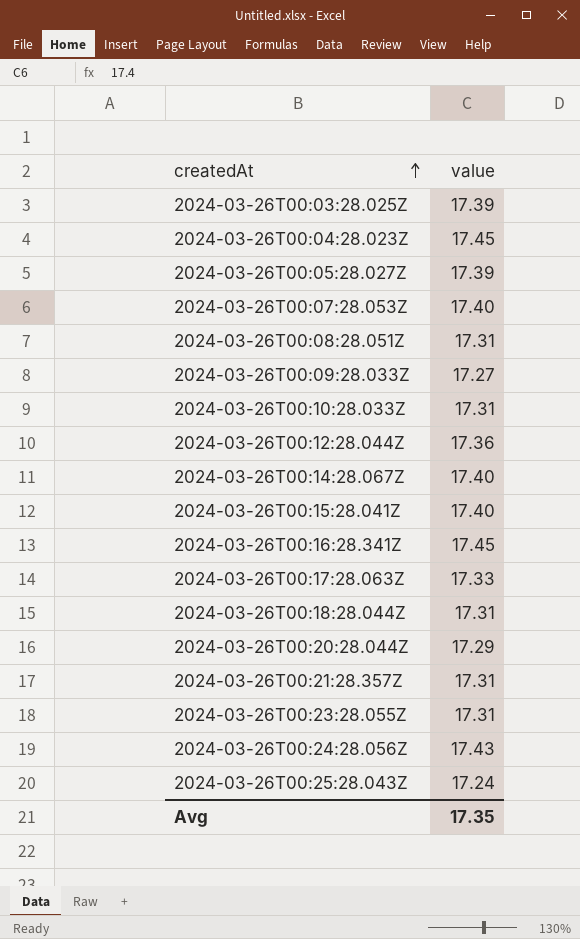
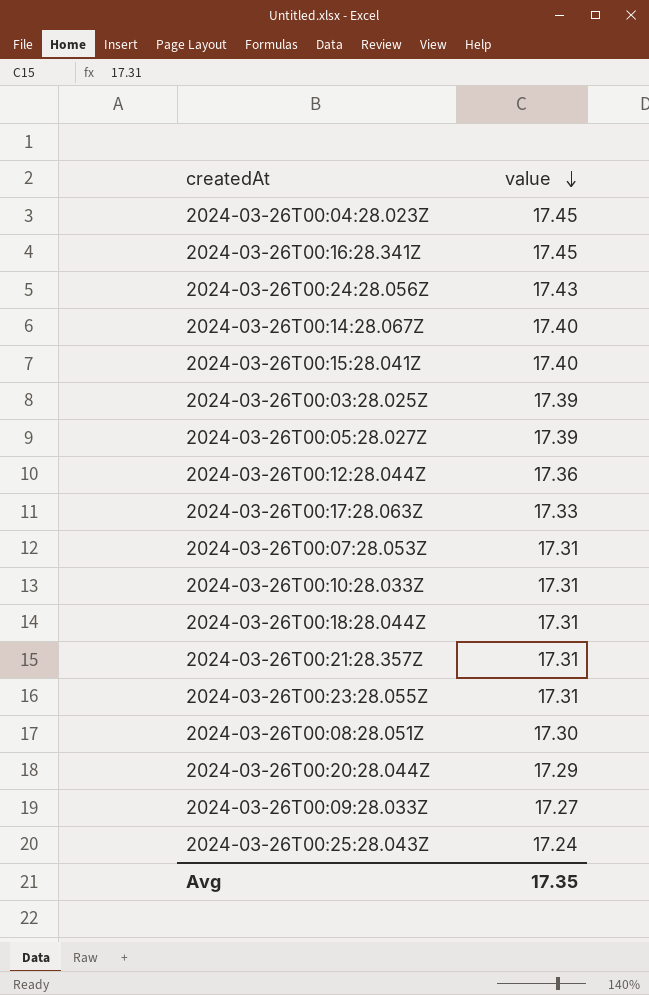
row order: createdAt ascending -> value descending
2024-03-26T00:07:28.053Z | value: 17.40 -> 17.31
2024-03-26T00:08:28.051Z | value: 17.31 -> 17.30

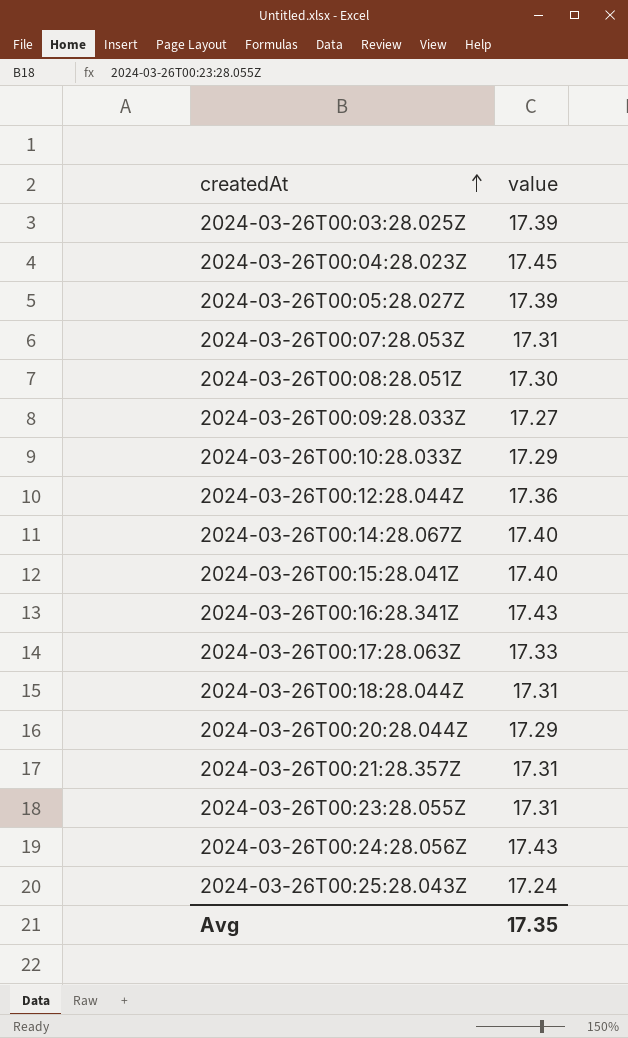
row order: value descending -> createdAt ascending
2024-03-26T00:10:28.033Z | value: 17.31 -> 17.29
2024-03-26T00:16:28.341Z | value: 17.45 -> 17.43

